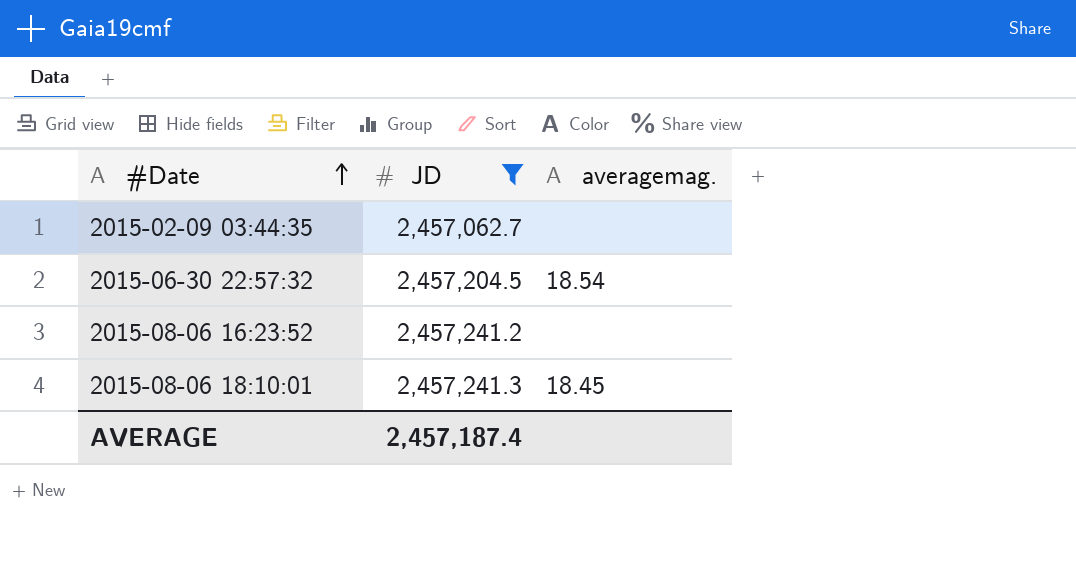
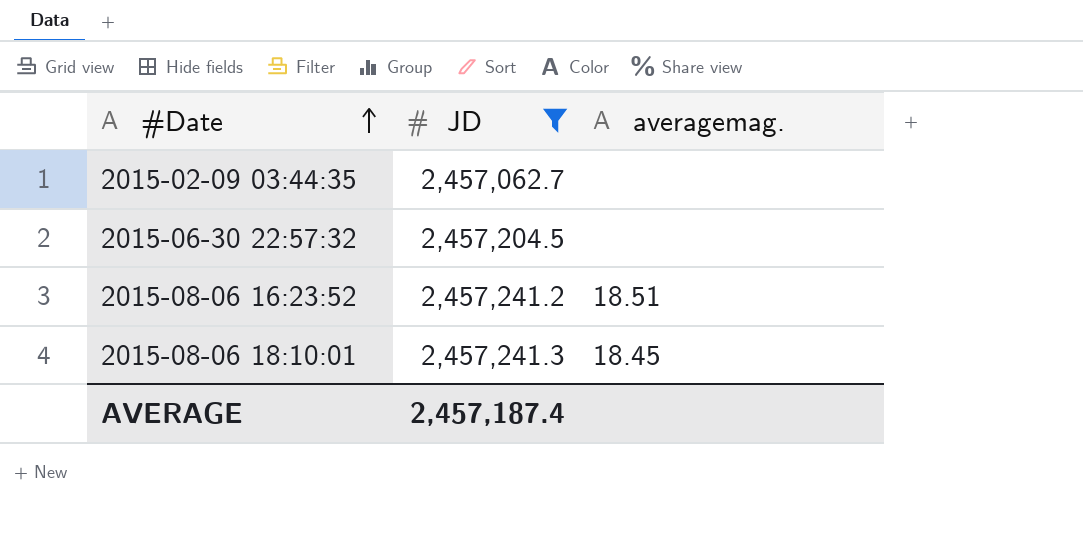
2015-06-30 22:57:32 | averagemag.: 18.54 -> none
2015-08-06 16:23:52 | averagemag.: none -> 18.51

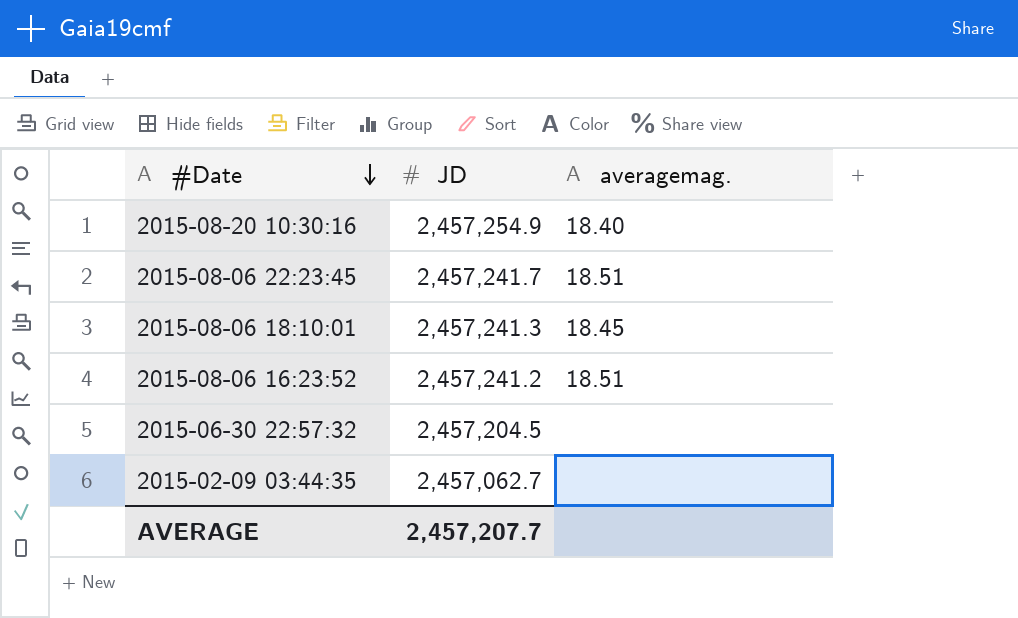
filter: JD <= 2,457,241.3 -> none
row order: #Date ascending -> #Date descending
AVERAGE | JD: 2,457,187.4 -> 2,457,207.7

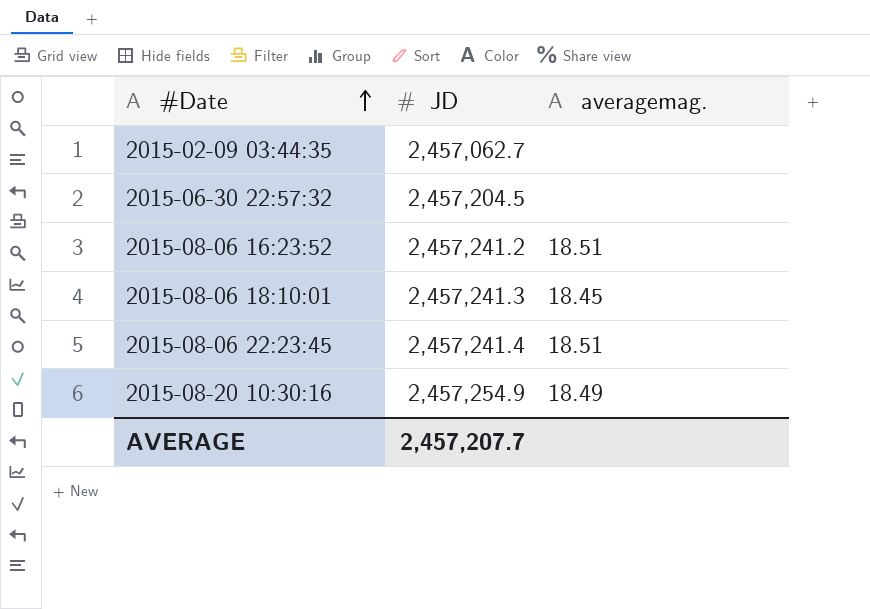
row order: #Date descending -> #Date ascending
2015-08-06 22:23:45 | JD: 2,457,241.7 -> 2,457,241.4
2015-08-20 10:30:16 | averagemag.: 18.40 -> 18.49

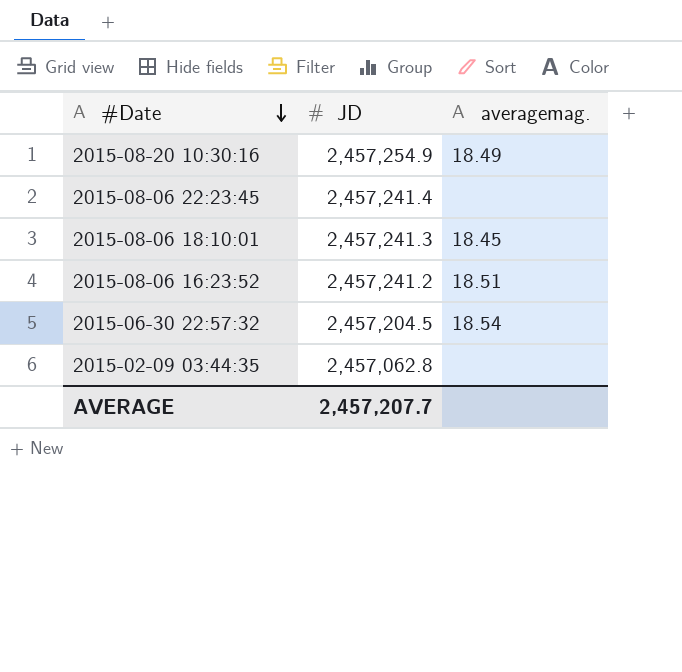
row order: #Date ascending -> #Date descending
2015-08-06 22:23:45 | averagemag.: 18.51 -> none
2015-06-30 22:57:32 | averagemag.: none -> 18.54
2015-02-09 03:44:35 | JD: 2,457,062.7 -> 2,457,062.8

